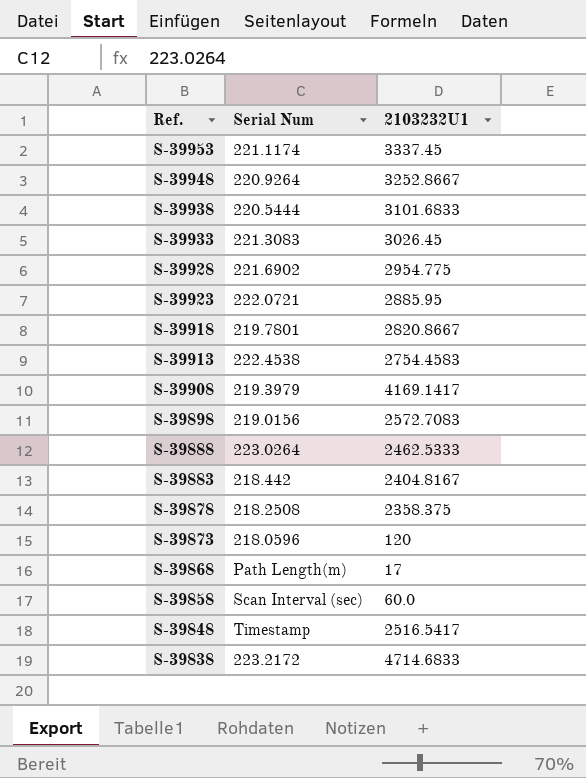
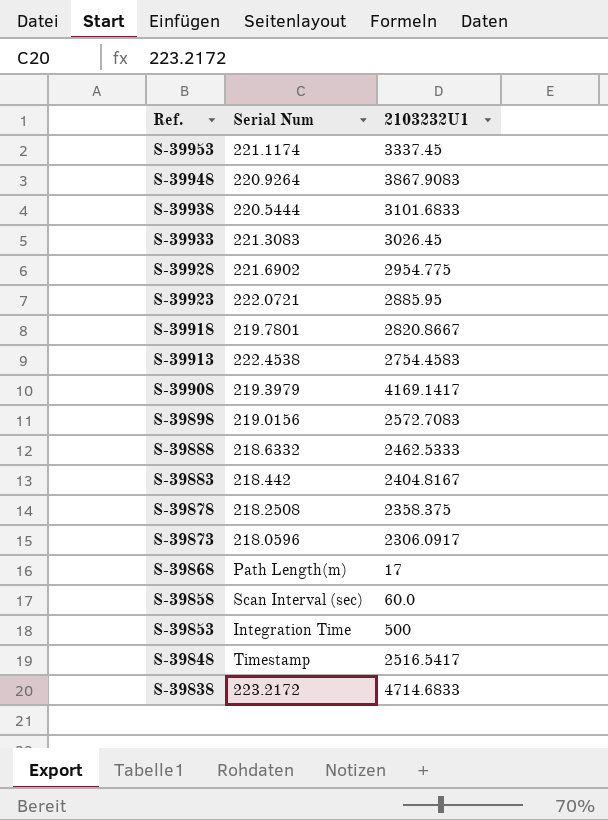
S-39948 | 2103232U1: 3252.8667 -> 3867.9083
S-39888 | Serial Num: 223.0264 -> 218.6332
S-39873 | 2103232U1: 120 -> 2306.0917
row S-39853: none -> Integration Time | 500

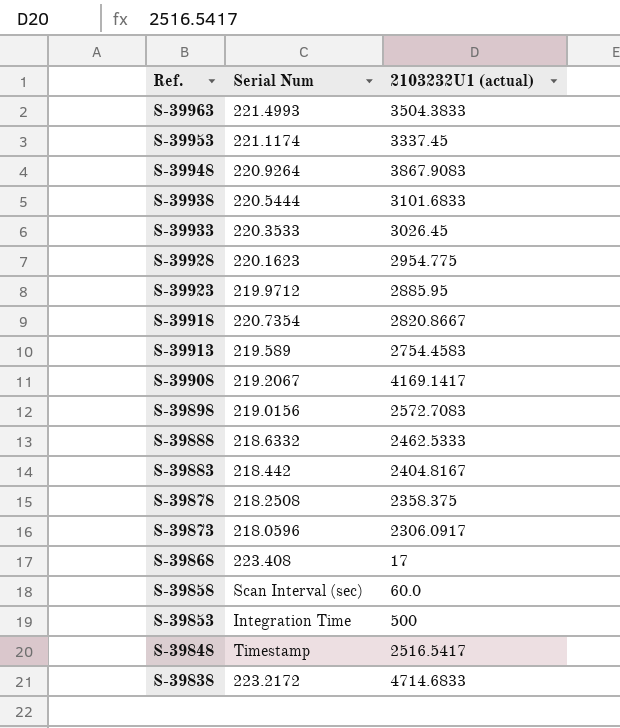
column name: 2103232U1 -> 2103232U1 (actual)
row S-39963: none -> 221.4993 | 3504.3833
S-39933 | Serial Num: 221.3083 -> 220.3533
S-39928 | Serial Num: 221.6902 -> 220.1623
S-39923 | Serial Num: 222.0721 -> 219.9712
S-39918 | Serial Num: 219.7801 -> 220.7354
S-39913 | Serial Num: 222.4538 -> 219.589
S-39908 | Serial Num: 219.3979 -> 219.2067
S-39868 | Serial Num: Path Length(m) -> 223.408

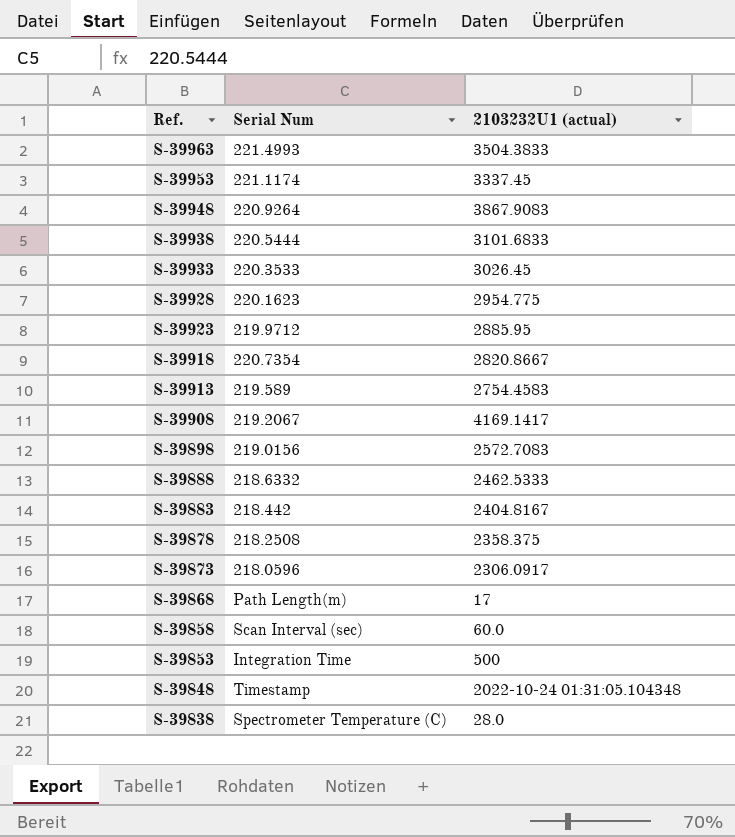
S-39868 | Serial Num: 223.408 -> Path Length(m)
S-39848 | 2103232U1 (actual): 2516.5417 -> 2022-10-24 01:31:05.104348
S-39838 | Serial Num: 223.2172 -> Spectrometer Temperature (C)
S-39838 | 2103232U1 (actual): 4714.6833 -> 28.0

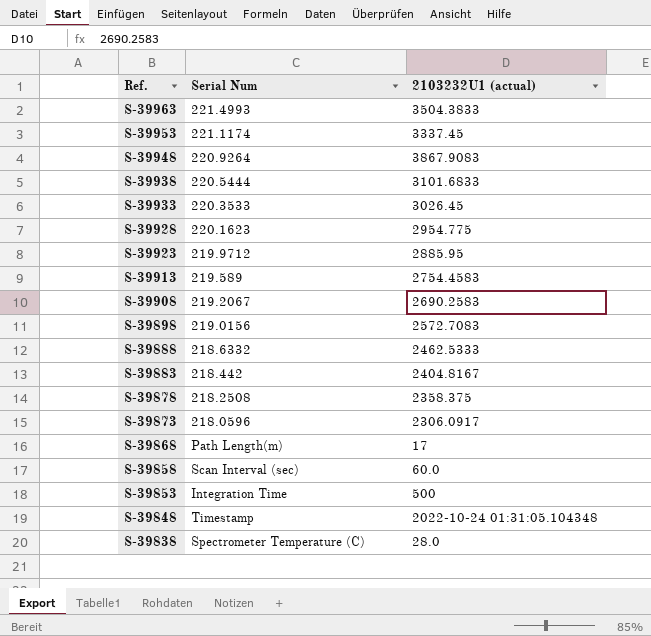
row S-39918: 220.7354 | 2820.8667 -> none
S-39908 | 2103232U1 (actual): 4169.1417 -> 2690.2583

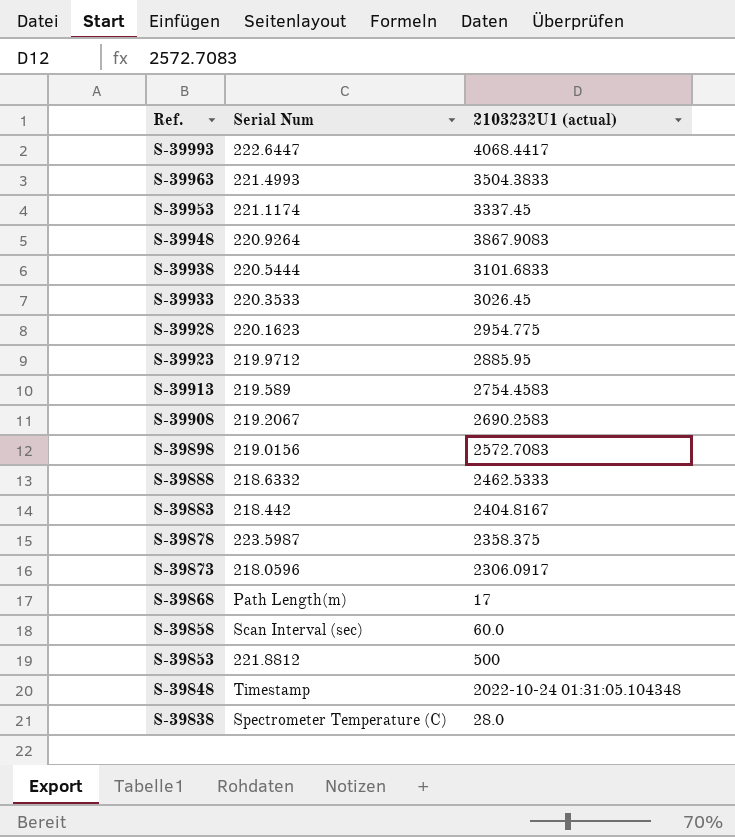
row S-39993: none -> 222.6447 | 4068.4417
S-39878 | Serial Num: 218.2508 -> 223.5987
S-39853 | Serial Num: Integration Time -> 221.8812

